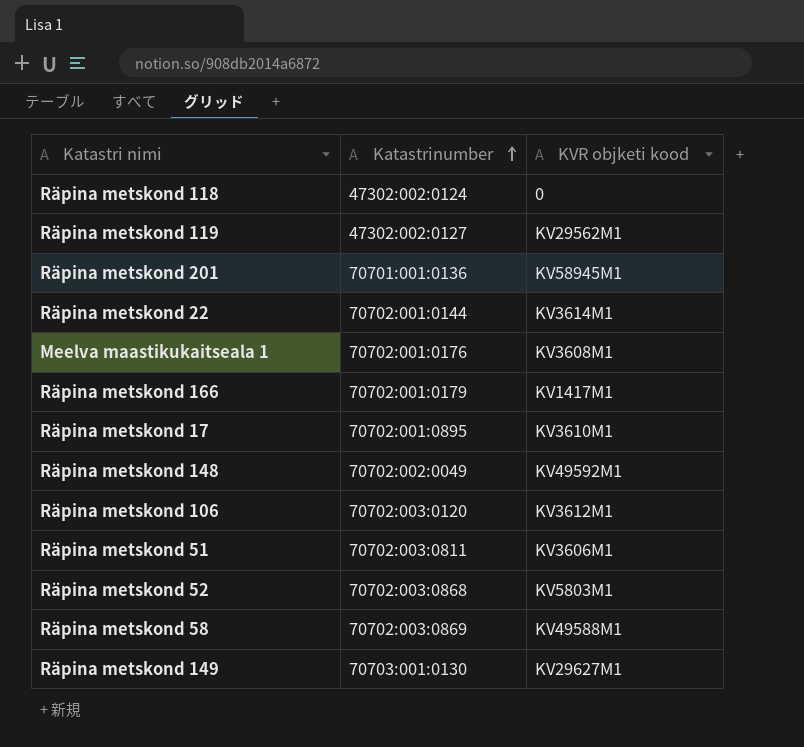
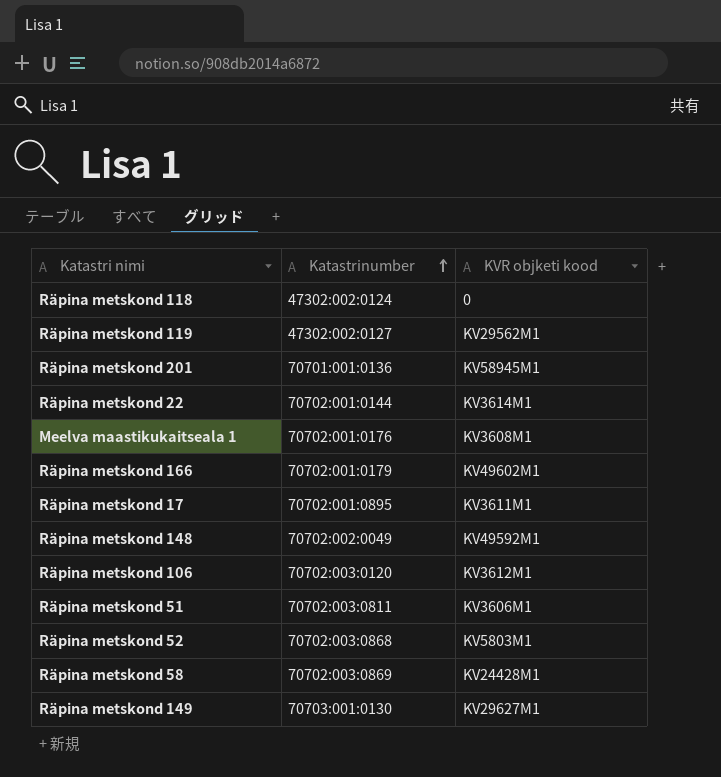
Räpina metskond 166 | KVR objketi kood: KV1417M1 -> KV49602M1
Räpina metskond 17 | KVR objketi kood: KV3610M1 -> KV3611M1
Räpina metskond 58 | KVR objketi kood: KV49588M1 -> KV24428M1

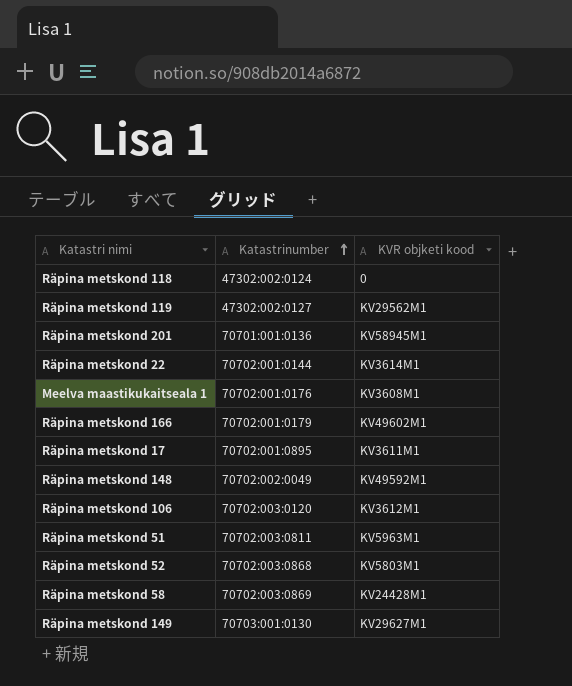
Räpina metskond 51 | KVR objketi kood: KV3606M1 -> KV5963M1

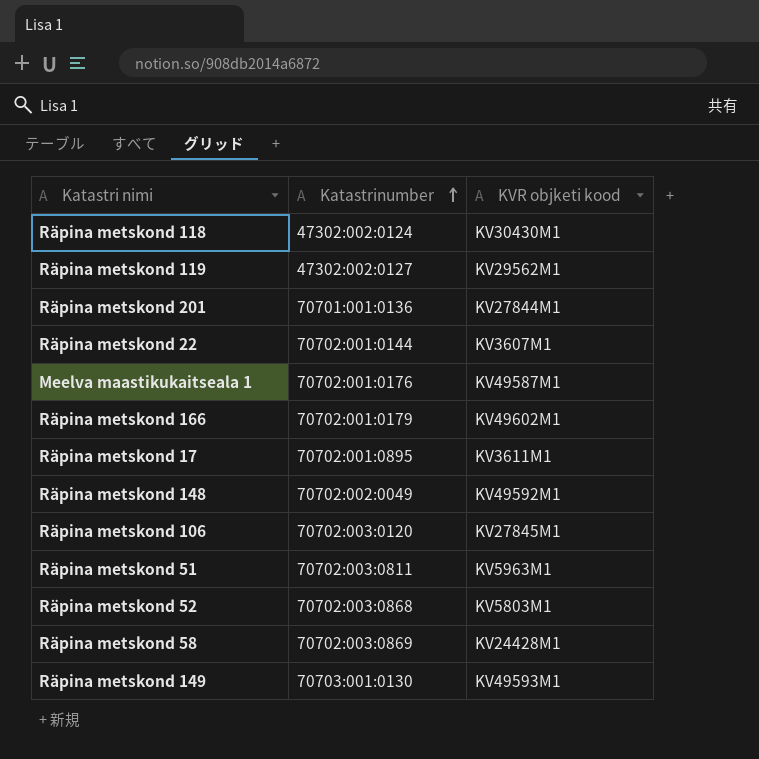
Räpina metskond 118 | KVR objketi kood: 0 -> KV30430M1
Räpina metskond 201 | KVR objketi kood: KV58945M1 -> KV27844M1
Räpina metskond 22 | KVR objketi kood: KV3614M1 -> KV3607M1
Meelva maastikukaitseala 1 | KVR objketi kood: KV3608M1 -> KV49587M1
Räpina metskond 106 | KVR objketi kood: KV3612M1 -> KV27845M1
Räpina metskond 149 | KVR objketi kood: KV29627M1 -> KV49593M1

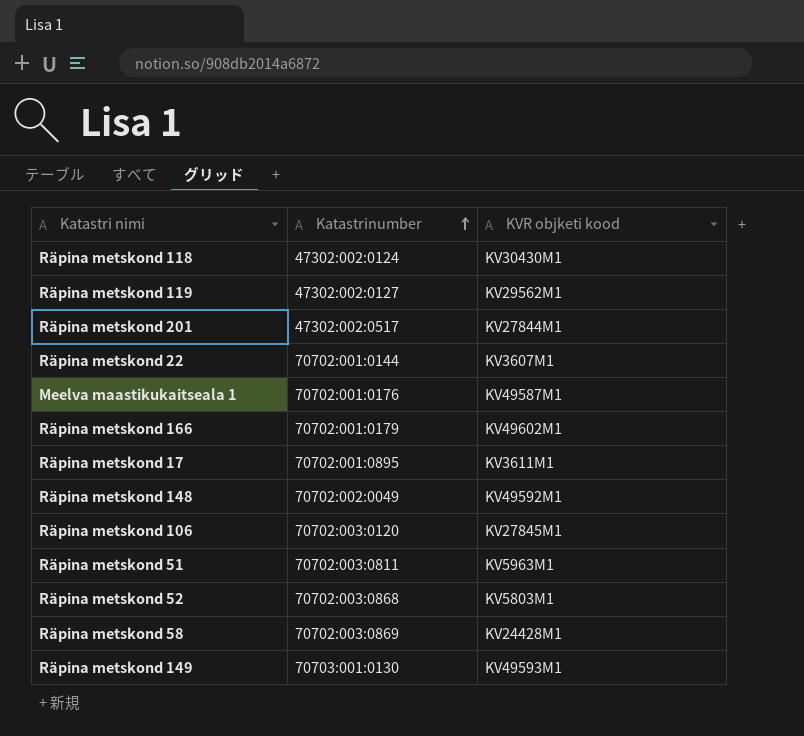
Räpina metskond 201 | Katastrinumber: 70701:001:0136 -> 47302:002:0517

